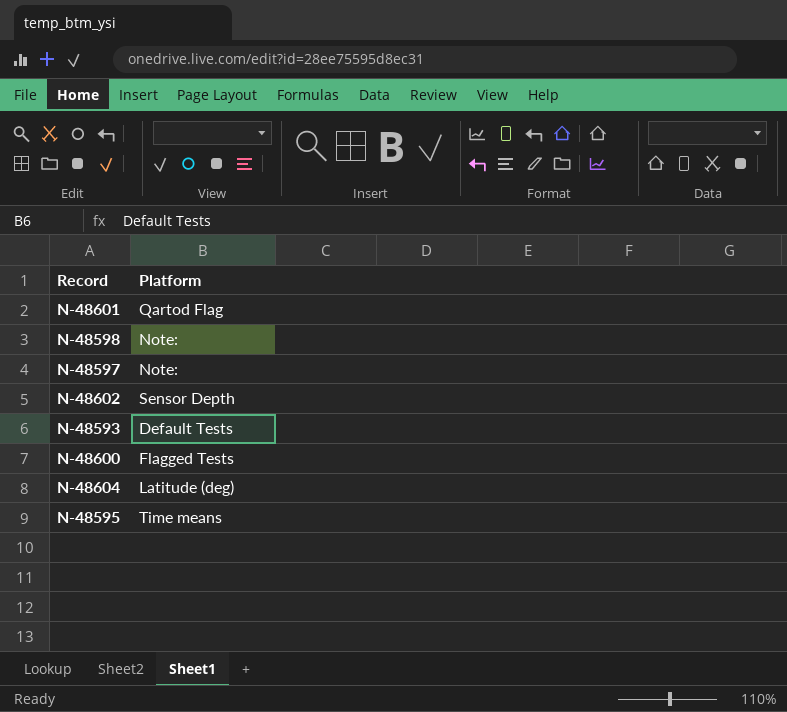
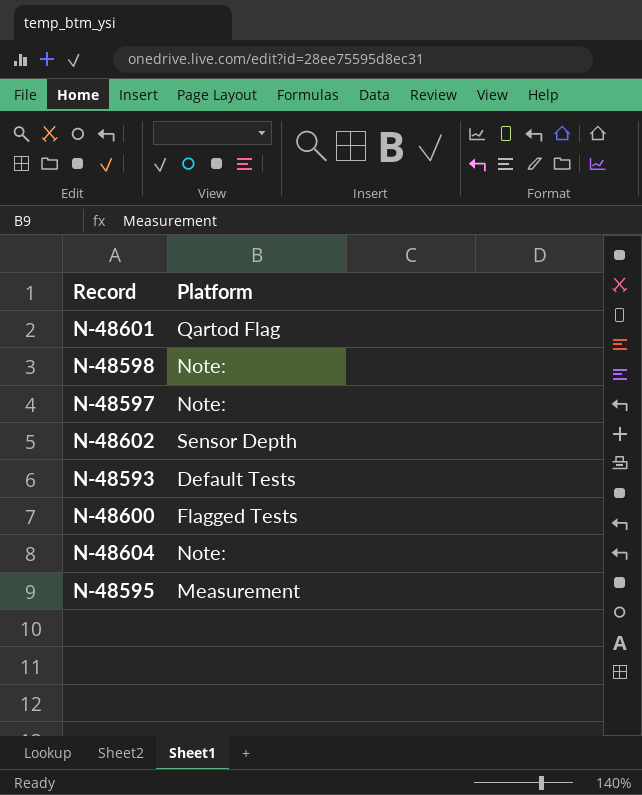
N-48604 | Platform: Latitude (deg) -> Note:
N-48595 | Platform: Time means -> Measurement

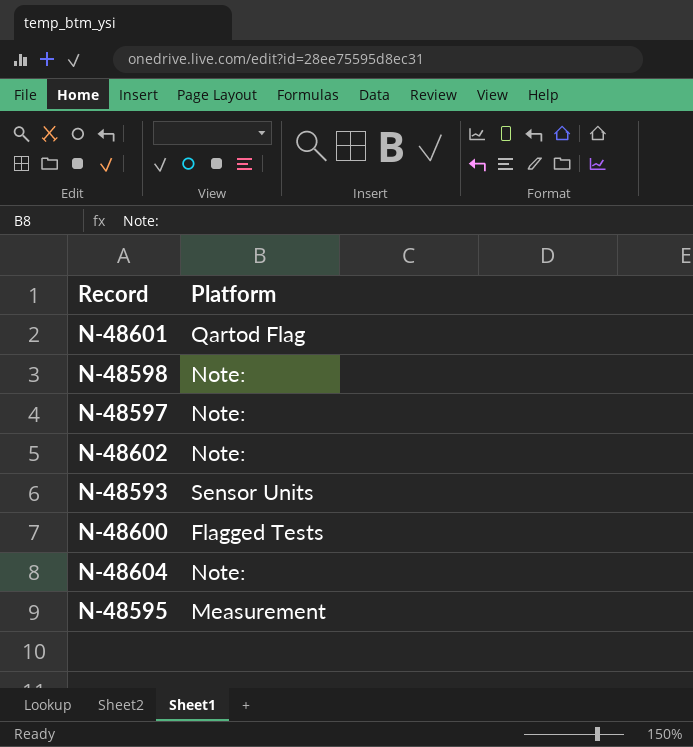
N-48602 | Platform: Sensor Depth -> Note:
N-48593 | Platform: Default Tests -> Sensor Units

